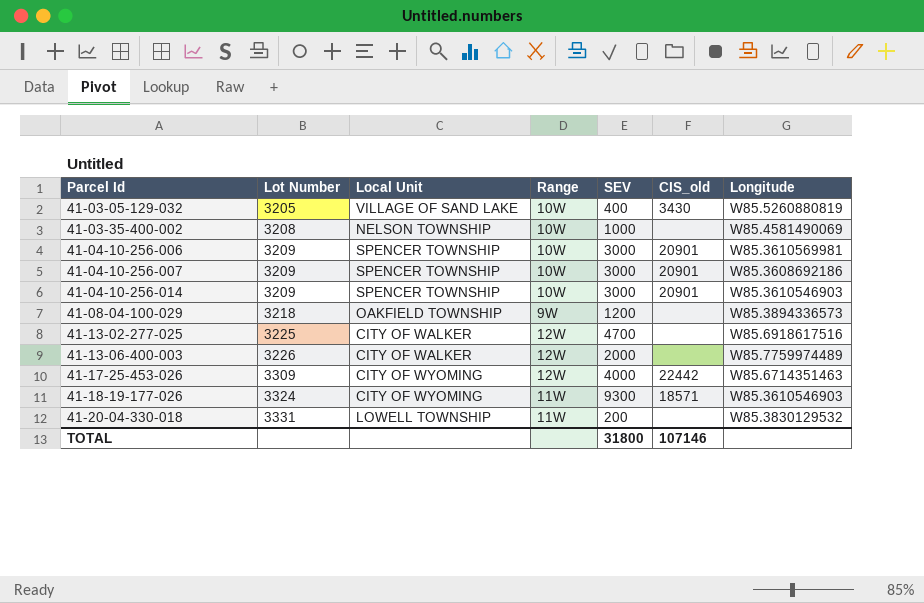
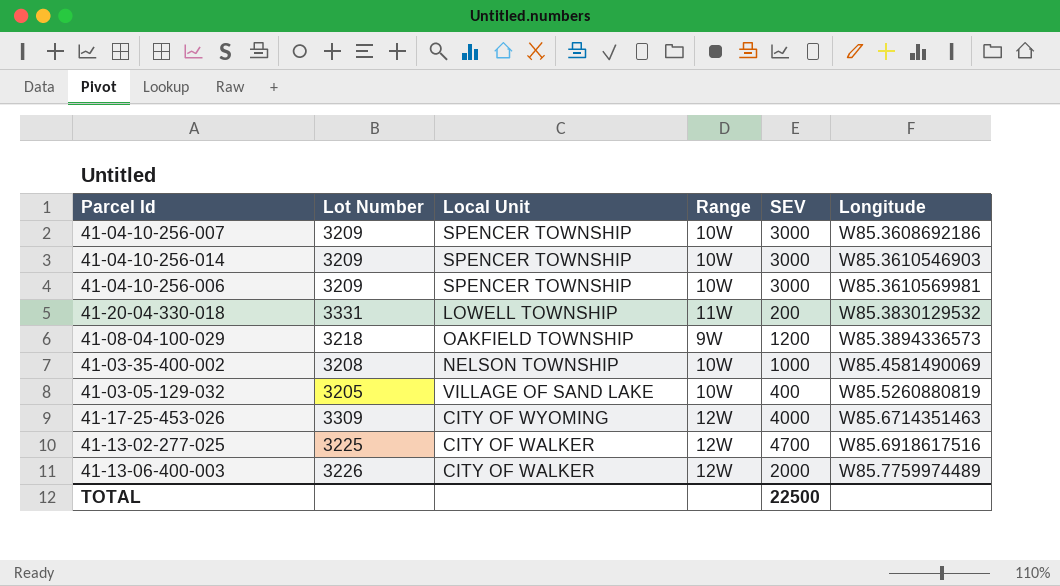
row order: Parcel Id ascending -> Longitude ascending
column CIS_old | position: 6 -> none
row 41-18-19-177-026: 3324 | CITY OF WYOMING | 11W | 9300 | 18571 | W85.3610546903 -> none
TOTAL | SEV: 31800 -> 22500

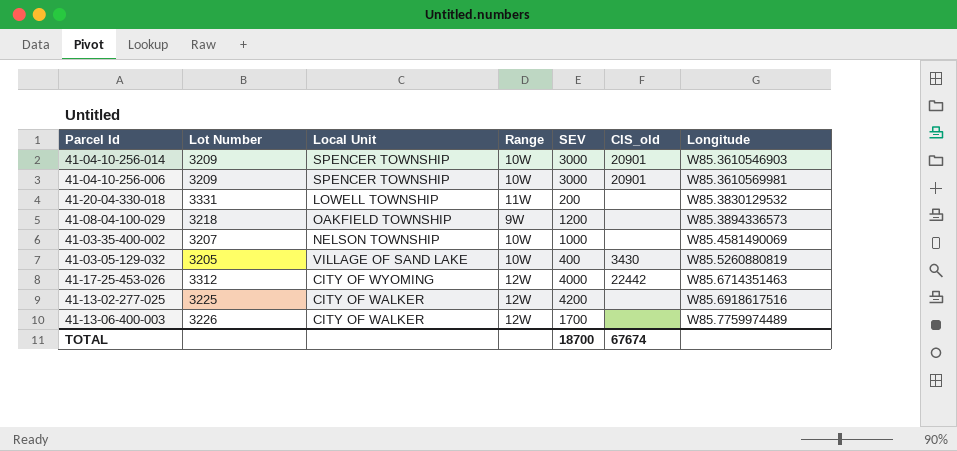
column CIS_old | position: none -> 6
row 41-04-10-256-007: 3209 | SPENCER TOWNSHIP | 10W | 3000 | W85.3608692186 -> none
41-03-35-400-002 | Lot Number: 3208 -> 3207
41-17-25-453-026 | Lot Number: 3309 -> 3312
41-13-02-277-025 | SEV: 4700 -> 4200
41-13-06-400-003 | SEV: 2000 -> 1700
TOTAL | SEV: 22500 -> 18700

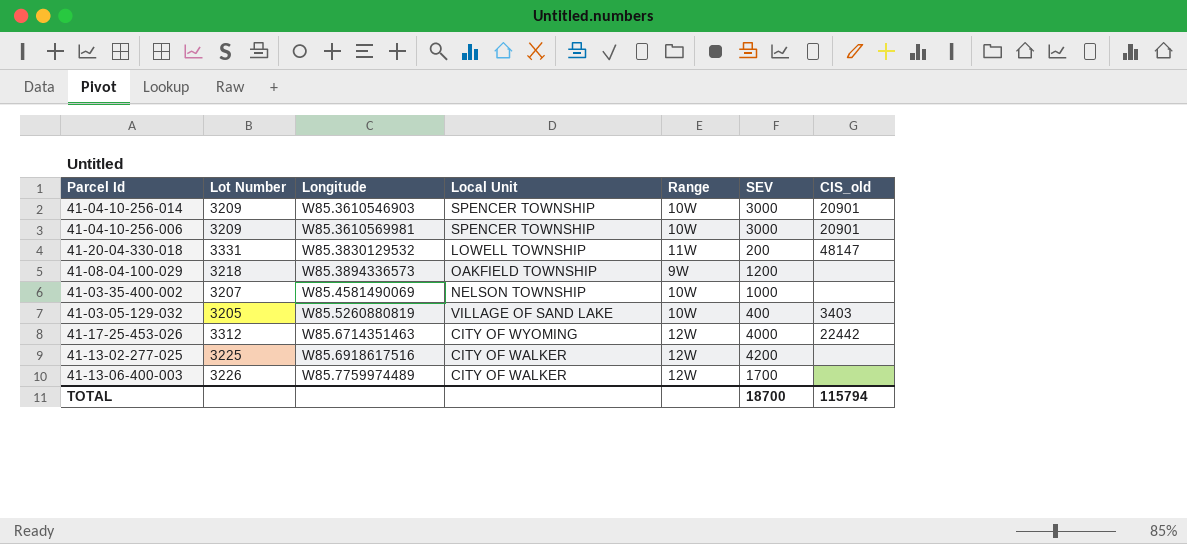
column Longitude | position: 7 -> 3
41-20-04-330-018 | CIS_old: none -> 48147
41-03-05-129-032 | CIS_old: 3430 -> 3403
TOTAL | CIS_old: 67674 -> 115794

